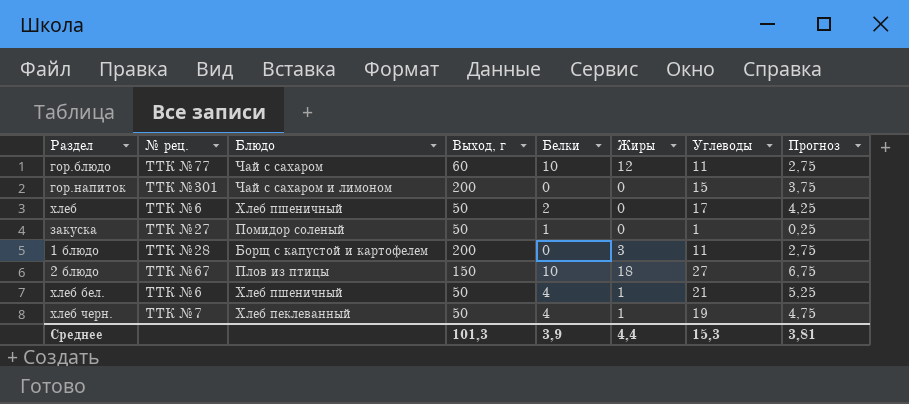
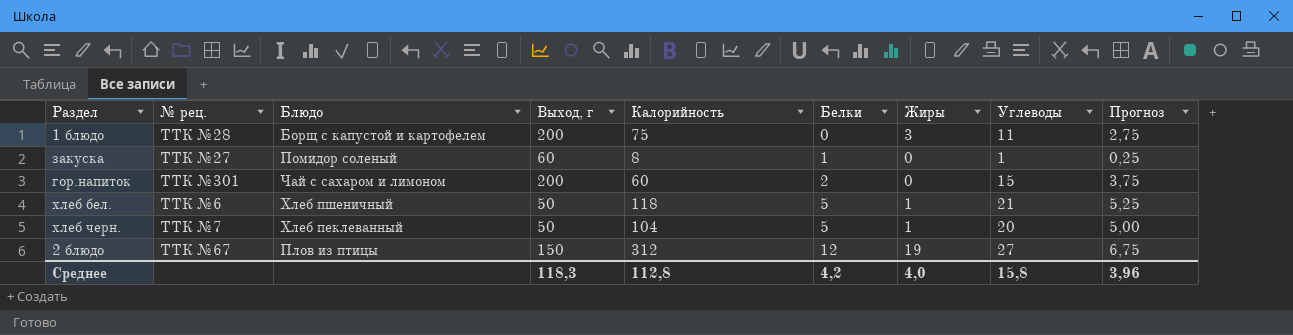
row order: none -> Белки ascending
column Калорийность | position: none -> 5
row гор.блюдо: ТТК №77 | Чай с сахаром | 60 | 10 | 12 | 11 | 2,75 -> none
row хлеб: ТТК №6 | Хлеб пшеничный | 50 | 2 | 0 | 17 | 4,25 -> none
закуска | Выход, г: 50 -> 60
гор.напиток | Белки: 0 -> 2
хлеб бел. | Белки: 4 -> 5
хлеб черн. | Белки: 4 -> 5
хлеб черн. | Углеводы: 19 -> 20
хлеб черн. | Прогноз: 4,75 -> 5,00
2 блюдо | Белки: 10 -> 12
2 блюдо | Жиры: 18 -> 19
Среднее | Выход, г: 101,3 -> 118,3
Среднее | Белки: 3,9 -> 4,2
Среднее | Жиры: 4,4 -> 4,0
Среднее | Углеводы: 15,3 -> 15,8
Среднее | Прогноз: 3,81 -> 3,96

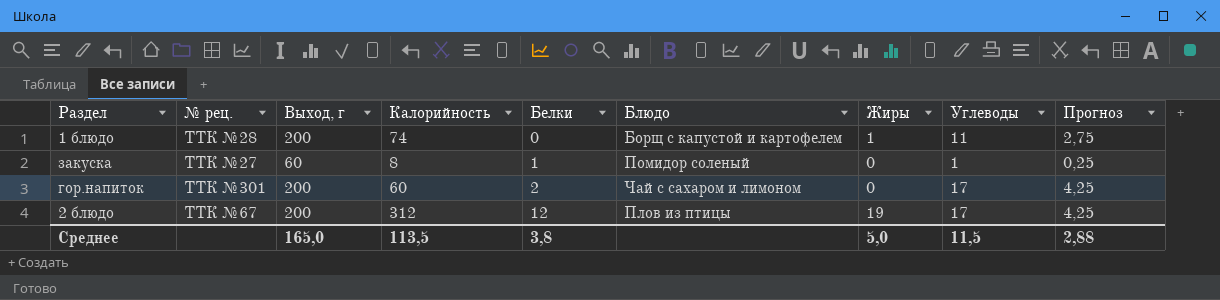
column Блюдо | position: 3 -> 6
row хлеб бел.: ТТК №6 | Хлеб пшеничный | 50 | 118 | 5 | 1 | 21 | 5,25 -> none
row хлеб черн.: ТТК №7 | Хлеб пеклеванный | 50 | 104 | 5 | 1 | 20 | 5,00 -> none
1 блюдо | Калорийность: 75 -> 74
1 блюдо | Жиры: 3 -> 1
гор.напиток | Углеводы: 15 -> 17
гор.напиток | Прогноз: 3,75 -> 4,25
2 блюдо | Выход, г: 150 -> 200
2 блюдо | Углеводы: 27 -> 17
2 блюдо | Прогноз: 6,75 -> 4,25
Среднее | Выход, г: 118,3 -> 165,0
Среднее | Калорийность: 112,8 -> 113,5
Среднее | Белки: 4,2 -> 3,8
Среднее | Жиры: 4,0 -> 5,0
Среднее | Углеводы: 15,8 -> 11,5
Среднее | Прогноз: 3,96 -> 2,88

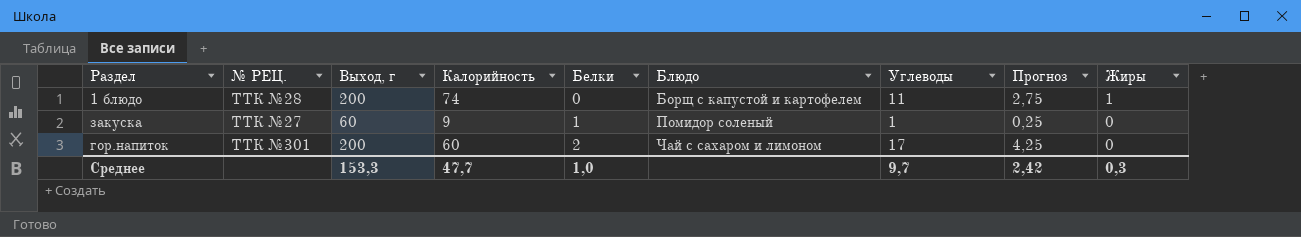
column name: № рец. -> № РЕЦ.
column Жиры | position: 7 -> 9
row 2 блюдо: ТТК №67 | 200 | 312 | 12 | Плов из птицы | 19 | 17 | 4,25 -> none
закуска | Калорийность: 8 -> 9
Среднее | Выход, г: 165,0 -> 153,3
Среднее | Калорийность: 113,5 -> 47,7
Среднее | Белки: 3,8 -> 1,0
Среднее | Углеводы: 11,5 -> 9,7
Среднее | Прогноз: 2,88 -> 2,42
Среднее | Жиры: 5,0 -> 0,3

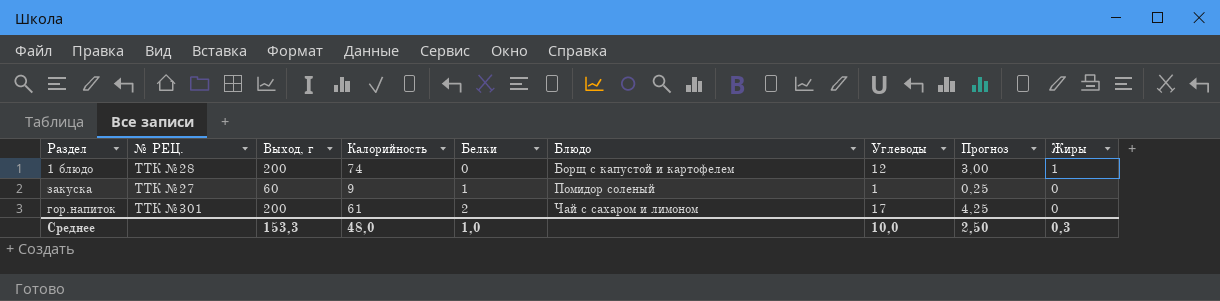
1 блюдо | Углеводы: 11 -> 12
1 блюдо | Прогноз: 2,75 -> 3,00
гор.напиток | Калорийность: 60 -> 61
Среднее | Калорийность: 47,7 -> 48,0
Среднее | Углеводы: 9,7 -> 10,0
Среднее | Прогноз: 2,42 -> 2,50

